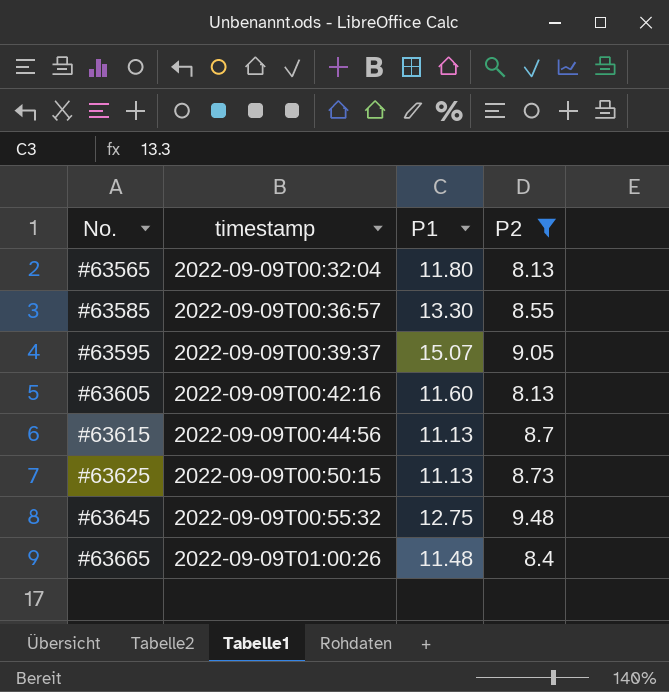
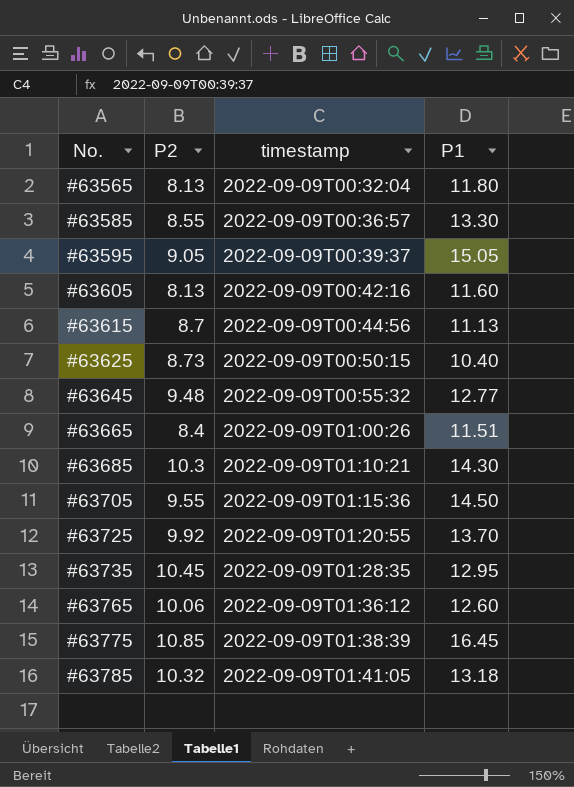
filter: P2 <= 9.48 -> none
column P2 | position: 4 -> 2
#63595 | P1: 15.07 -> 15.05
#63625 | P1: 11.13 -> 10.40
#63645 | P1: 12.75 -> 12.77
#63665 | P1: 11.48 -> 11.51

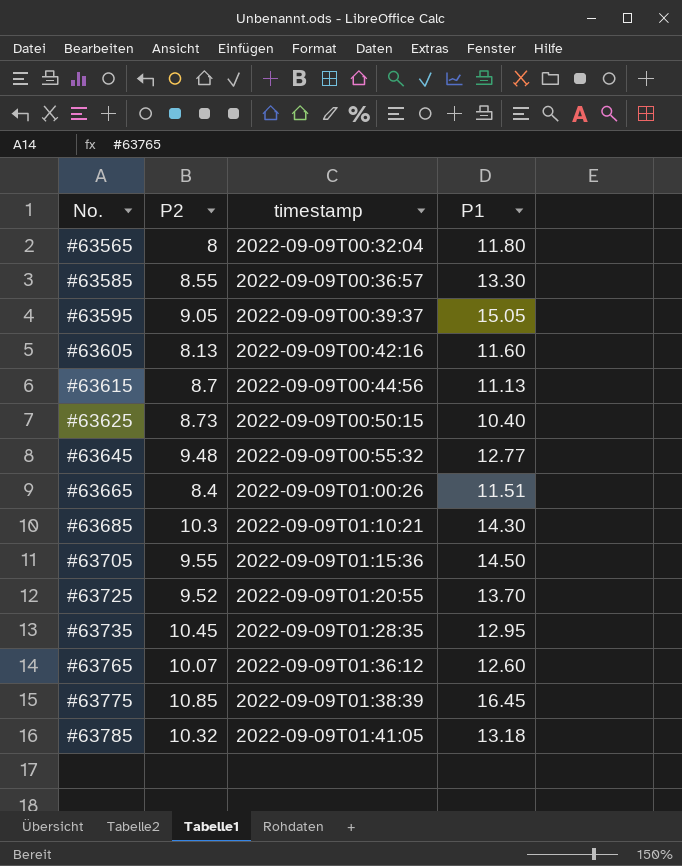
#63565 | P2: 8.13 -> 8
#63725 | P2: 9.92 -> 9.52
#63765 | P2: 10.06 -> 10.07

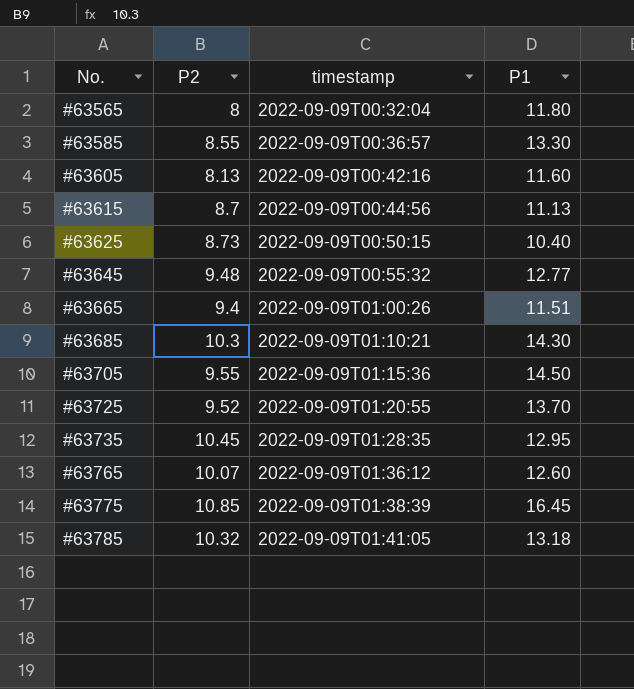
row #63595: 9.05 | 2022-09-09T00:39:37 | 15.05 -> none
#63665 | P2: 8.4 -> 9.4

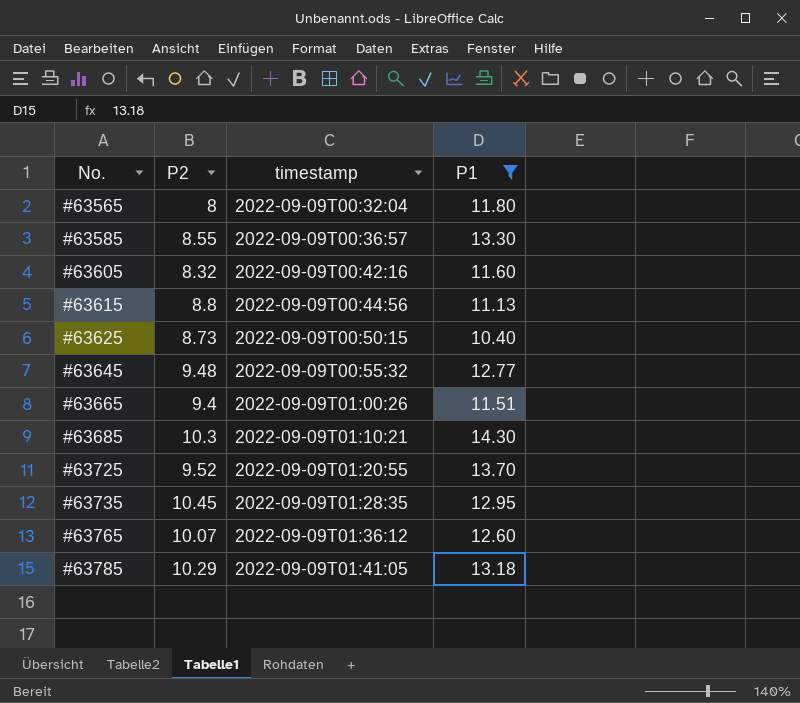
filter: none -> P1 <= 14.30
#63605 | P2: 8.13 -> 8.32
#63615 | P2: 8.7 -> 8.8
#63785 | P2: 10.32 -> 10.29

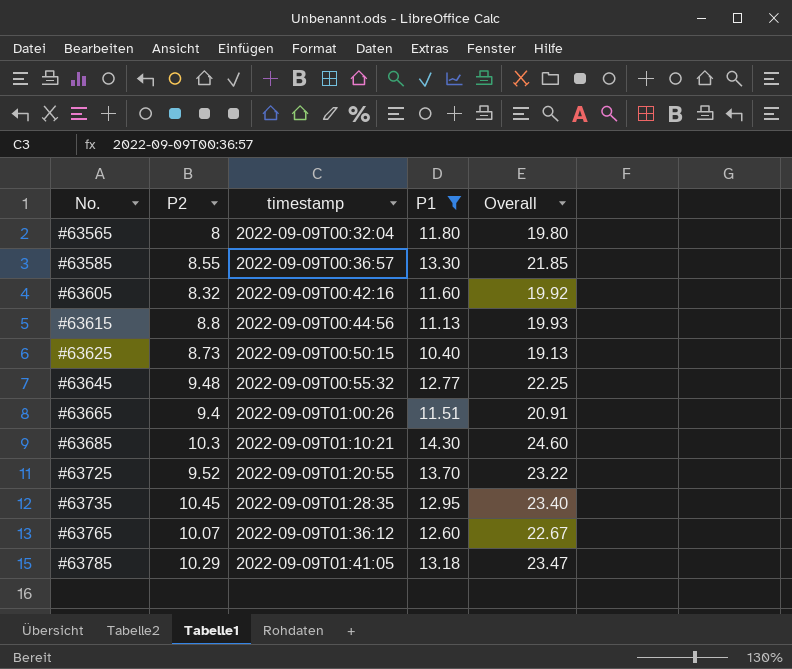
column Overall | formula: none -> [P2] + [P1]

